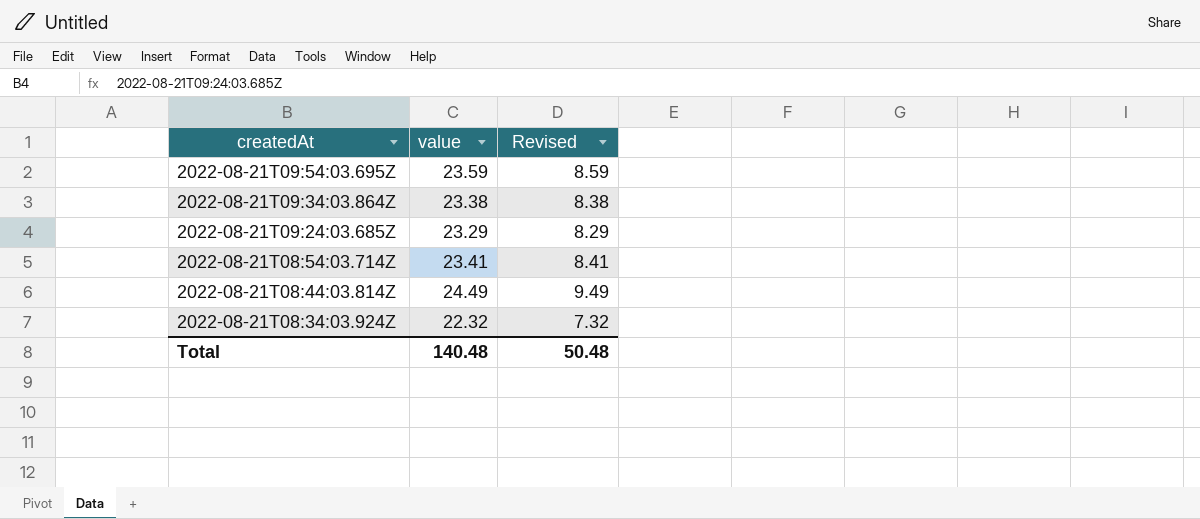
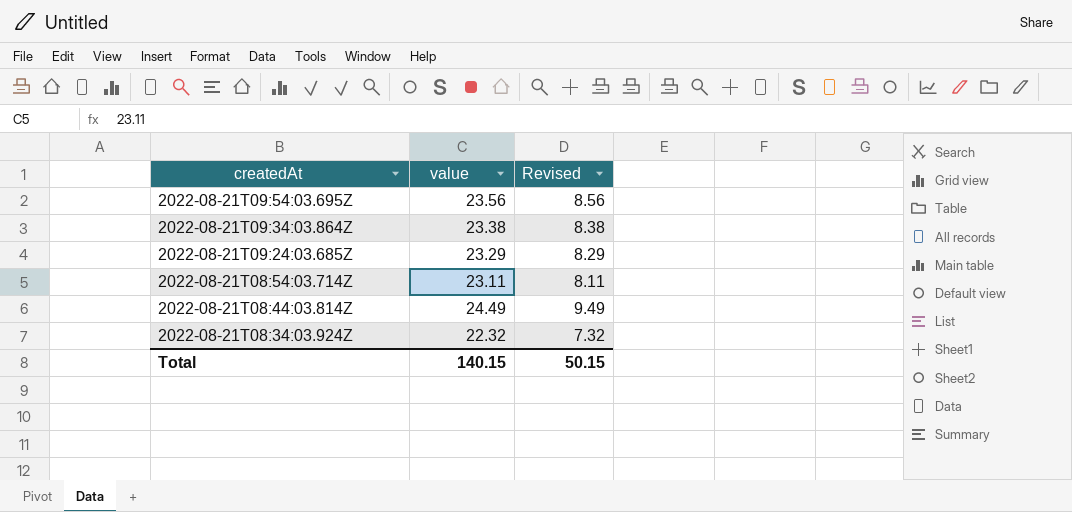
2022-08-21T09:54:03.695Z | value: 23.59 -> 23.56
2022-08-21T09:54:03.695Z | Revised: 8.59 -> 8.56
2022-08-21T08:54:03.714Z | value: 23.41 -> 23.11
2022-08-21T08:54:03.714Z | Revised: 8.41 -> 8.11
Total | value: 140.48 -> 140.15
Total | Revised: 50.48 -> 50.15

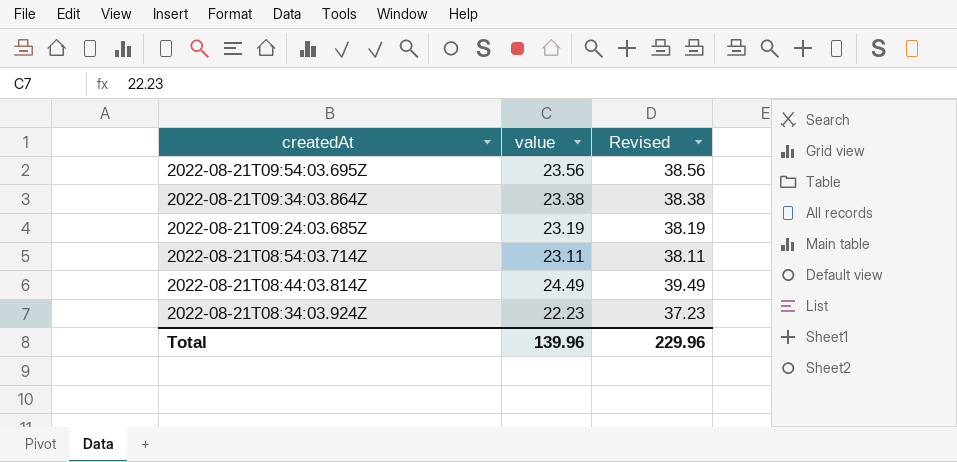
column Revised | formula: [value] - 15 -> [value] + 15
2022-08-21T09:24:03.685Z | value: 23.29 -> 23.19
2022-08-21T08:34:03.924Z | value: 22.32 -> 22.23
Total | value: 140.15 -> 139.96
Total | Revised: 50.15 -> 229.96

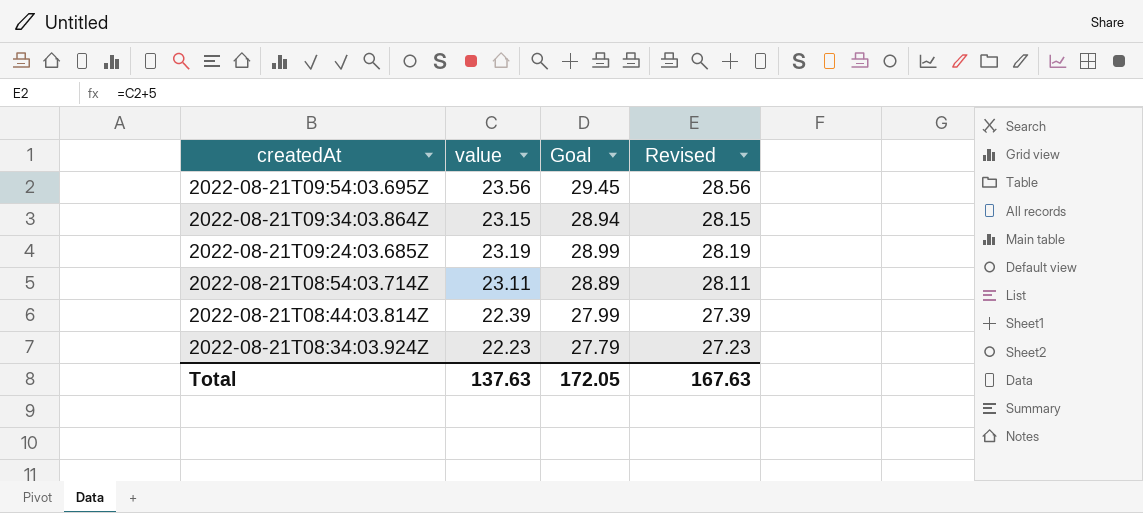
column Goal | formula: none -> [value] * 1.25
column Revised | formula: [value] + 15 -> [value] + 5
2022-08-21T09:34:03.864Z | value: 23.38 -> 23.15
2022-08-21T08:44:03.814Z | value: 24.49 -> 22.39
Total | value: 139.96 -> 137.63
Total | Revised: 229.96 -> 167.63

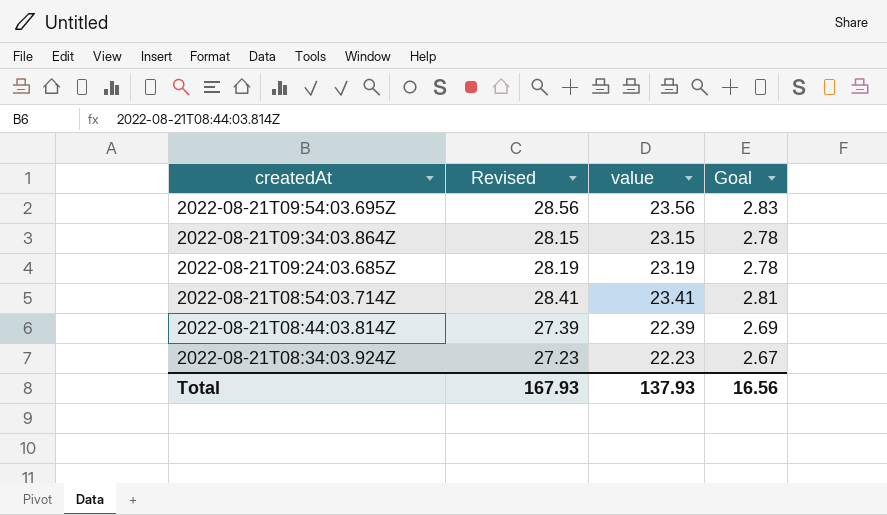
column Revised | position: 4 -> 2
column Goal | formula: [value] * 1.25 -> [value] * 0.12
2022-08-21T08:54:03.714Z | Revised: 28.11 -> 28.41
2022-08-21T08:54:03.714Z | value: 23.11 -> 23.41
Total | Revised: 167.63 -> 167.93
Total | value: 137.63 -> 137.93
Total | Goal: 172.05 -> 16.56

